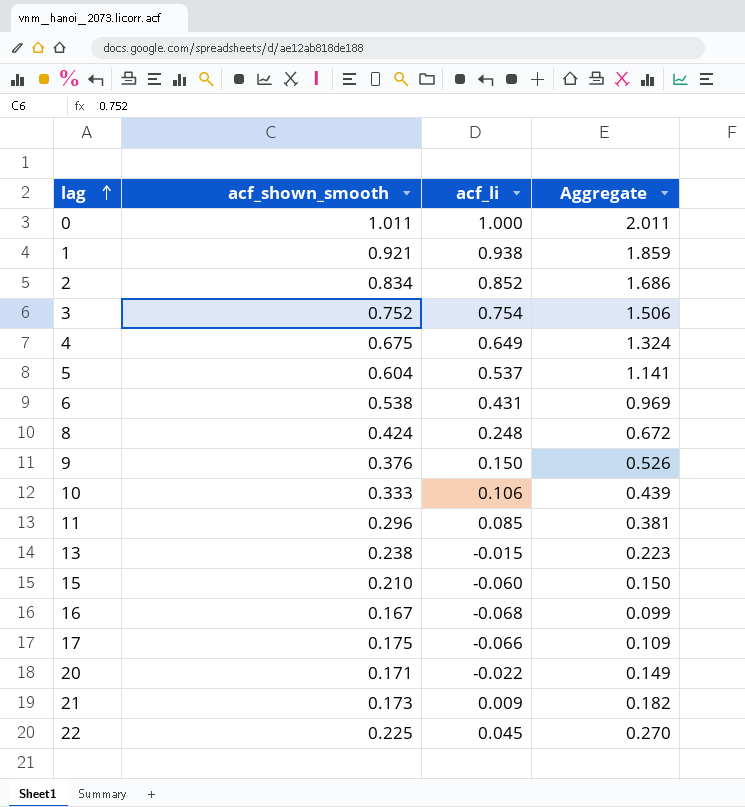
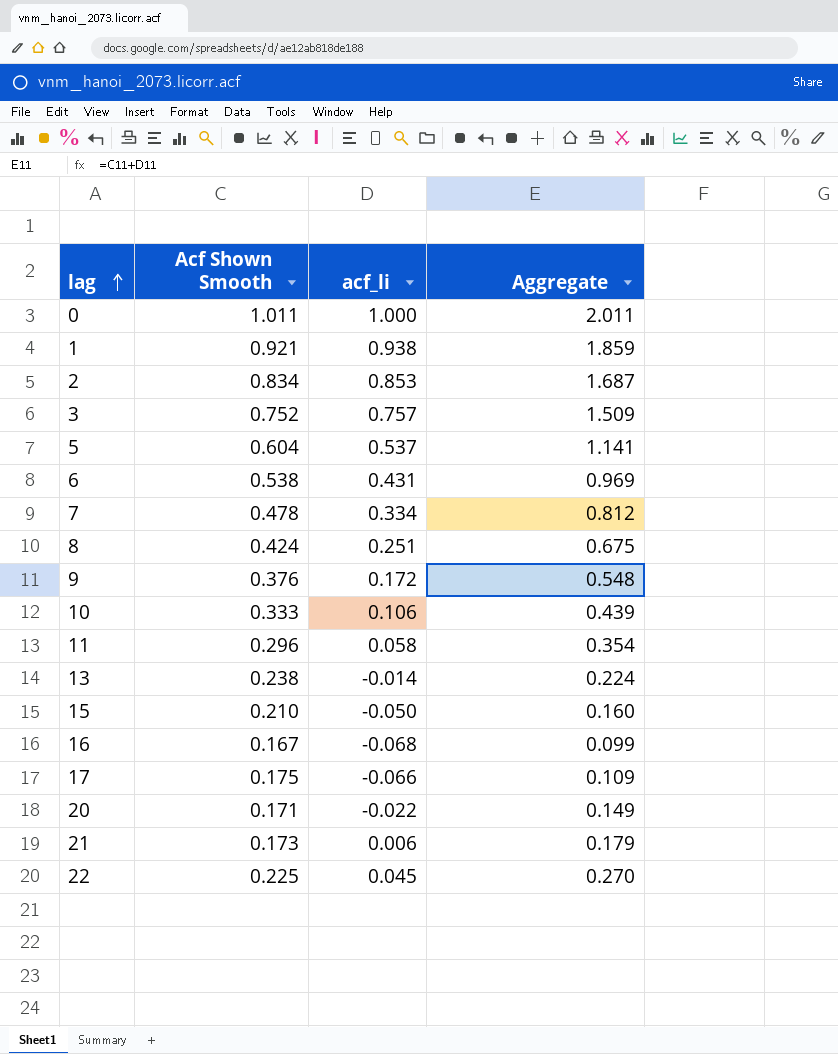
column name: acf_shown_smooth -> Acf Shown Smooth
row 4: 0.675 | 0.649 | 1.324 -> none
2 | acf_li: 0.852 -> 0.853
2 | Aggregate: 1.686 -> 1.687
3 | acf_li: 0.754 -> 0.757
3 | Aggregate: 1.506 -> 1.509
row 7: none -> 0.478 | 0.334 | 0.812
8 | acf_li: 0.248 -> 0.251
8 | Aggregate: 0.672 -> 0.675
9 | acf_li: 0.150 -> 0.172
9 | Aggregate: 0.526 -> 0.548
11 | acf_li: 0.085 -> 0.058
11 | Aggregate: 0.381 -> 0.354
13 | acf_li: -0.015 -> -0.014
13 | Aggregate: 0.223 -> 0.224
15 | acf_li: -0.060 -> -0.050
15 | Aggregate: 0.150 -> 0.160
21 | acf_li: 0.009 -> 0.006
21 | Aggregate: 0.182 -> 0.179

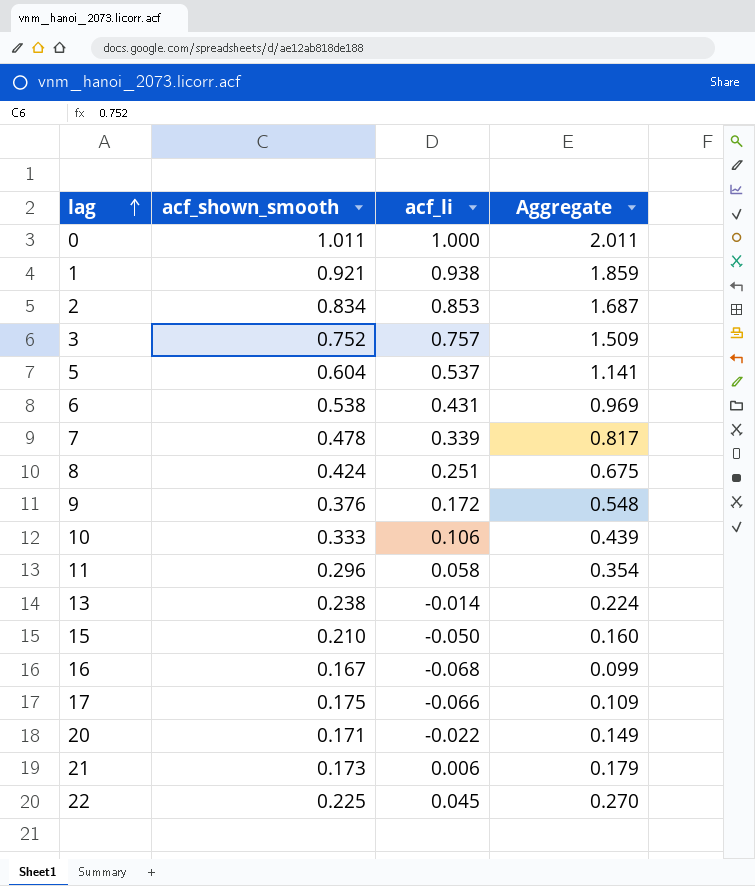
column name: Acf Shown Smooth -> acf_shown_smooth
7 | acf_li: 0.334 -> 0.339
7 | Aggregate: 0.812 -> 0.817

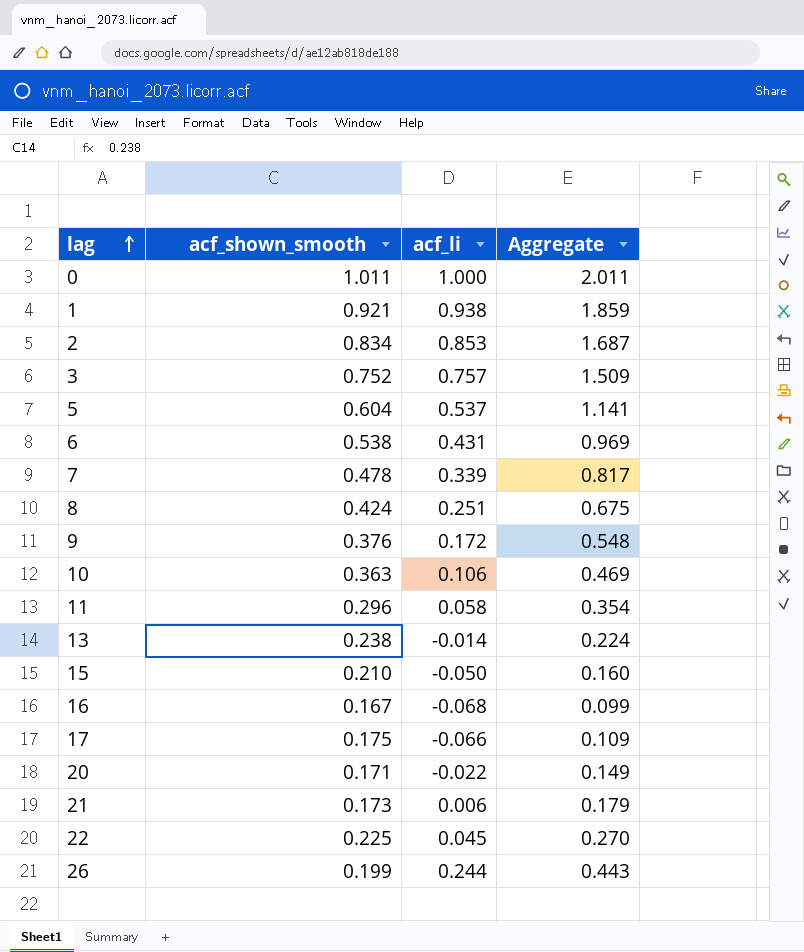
10 | acf_shown_smooth: 0.333 -> 0.363
10 | Aggregate: 0.439 -> 0.469
row 26: none -> 0.199 | 0.244 | 0.443

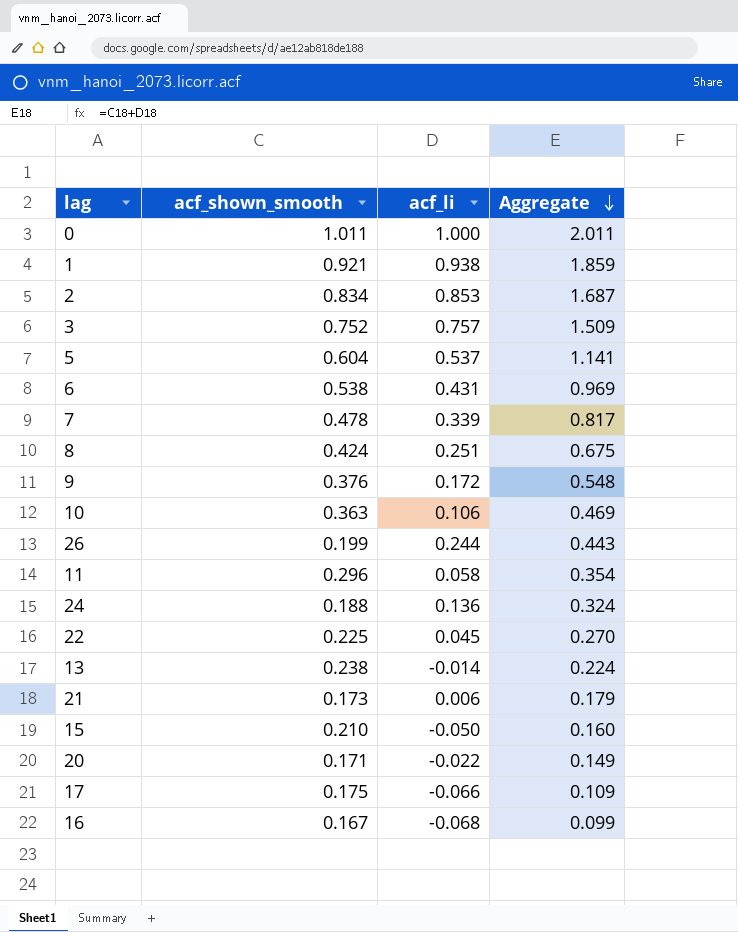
row order: lag ascending -> Aggregate descending
row 24: none -> 0.188 | 0.136 | 0.324

